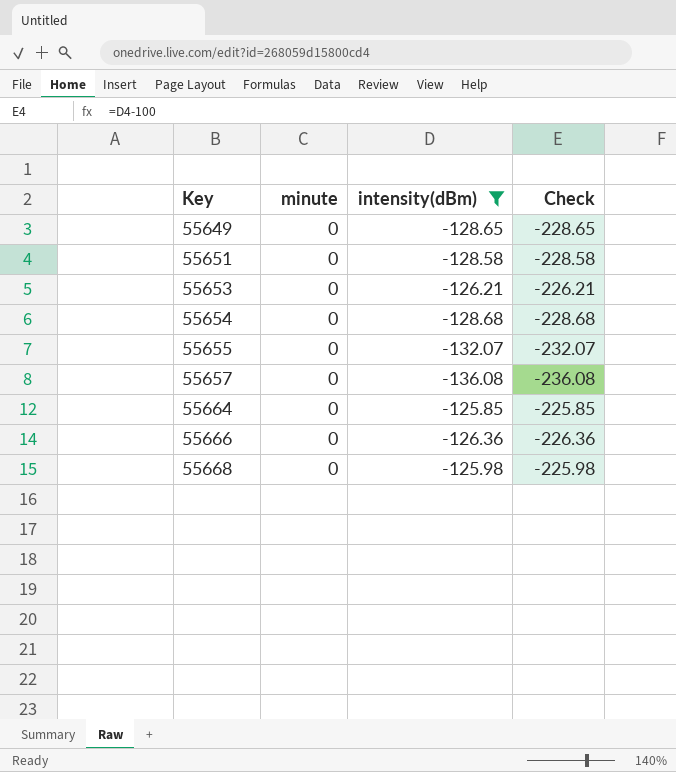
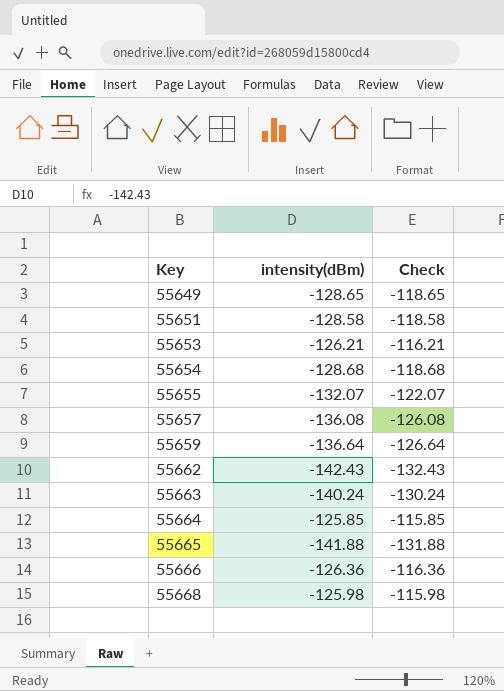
filter: intensity(dBm) >= -136.08 -> none
column minute | position: 2 -> none
column Check | formula: [intensity(dBm)] - 100 -> [intensity(dBm)] + 10

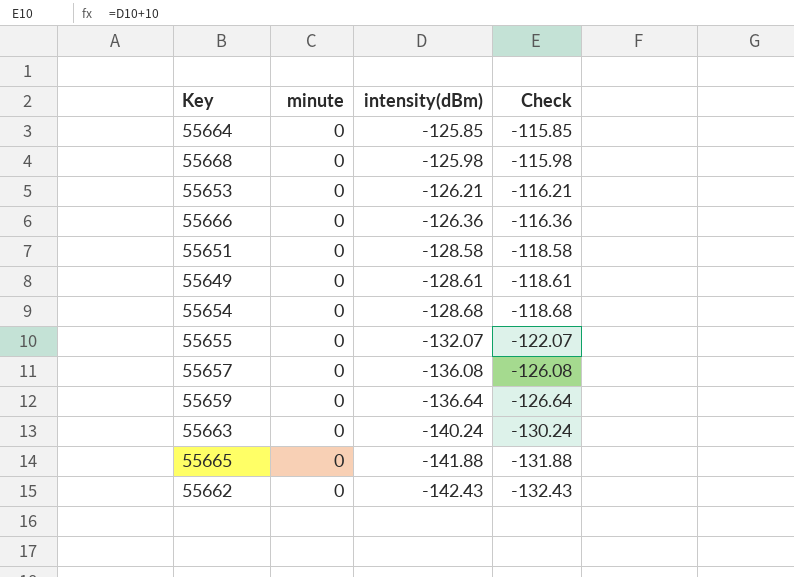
row order: Key ascending -> intensity(dBm) descending
column minute | position: none -> 2
55649 | intensity(dBm): -128.65 -> -128.61
55649 | Check: -118.65 -> -118.61

